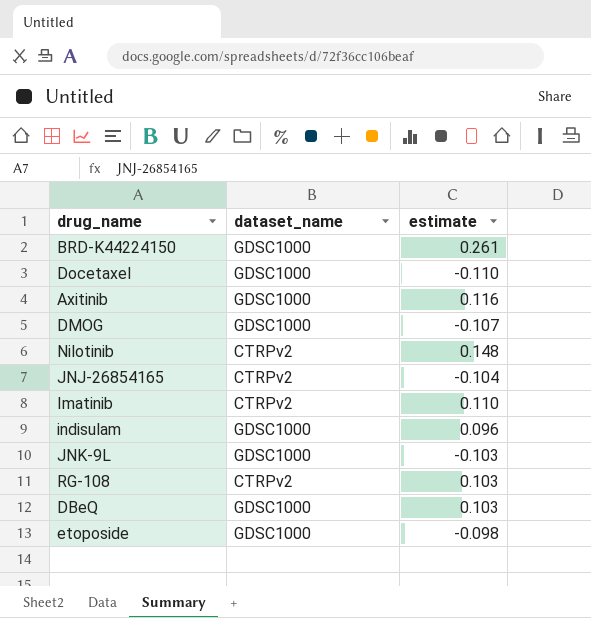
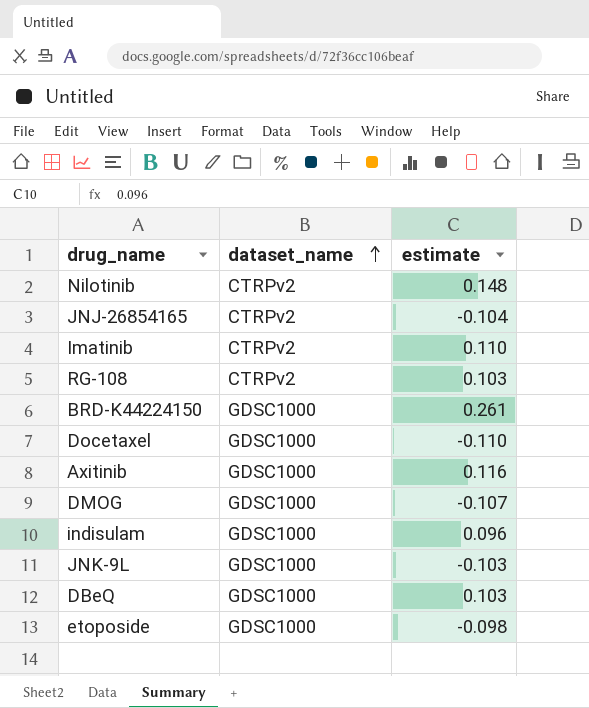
row order: none -> dataset_name ascending

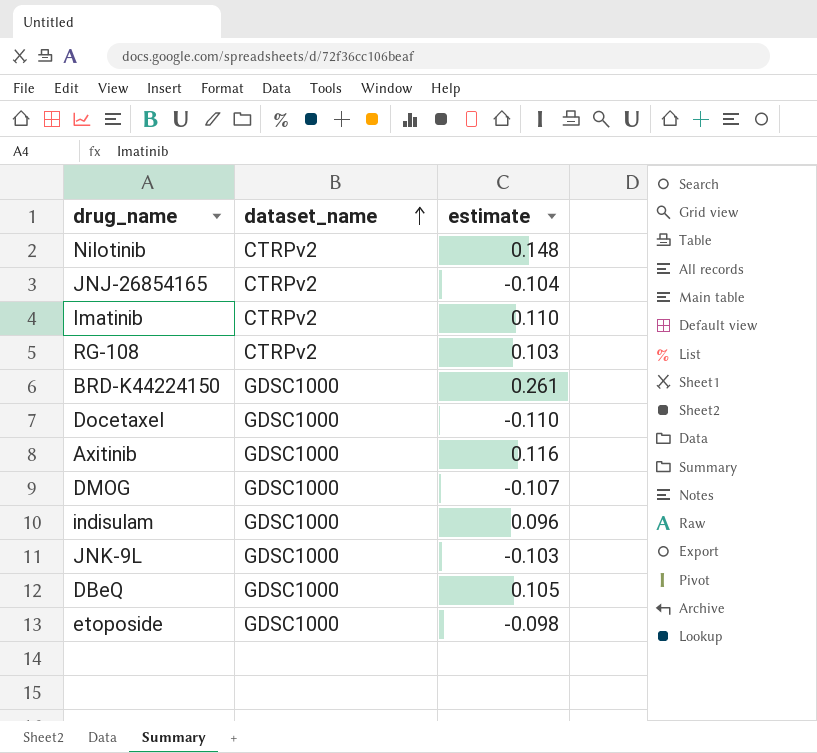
DBeQ | estimate: 0.103 -> 0.105

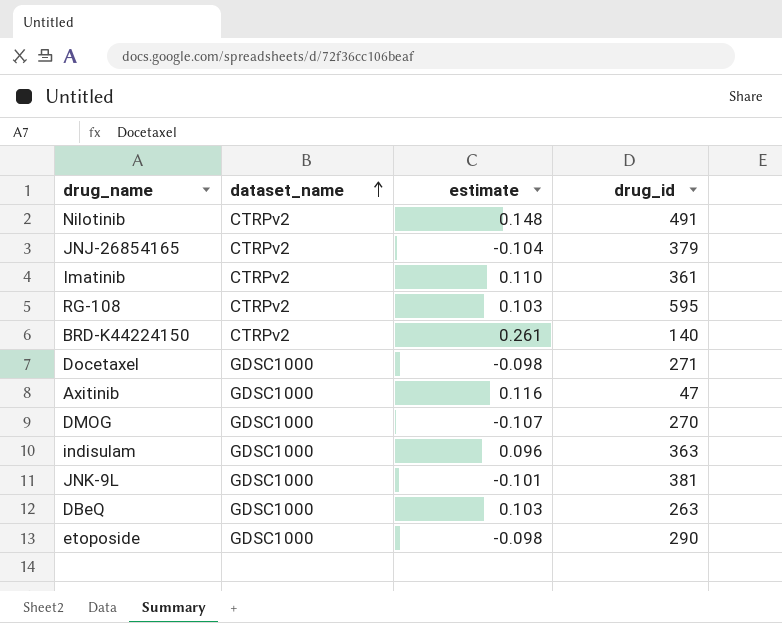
column drug_id | position: none -> 4
BRD-K44224150 | dataset_name: GDSC1000 -> CTRPv2
Docetaxel | estimate: -0.110 -> -0.098
JNK-9L | estimate: -0.103 -> -0.101
DBeQ | estimate: 0.105 -> 0.103

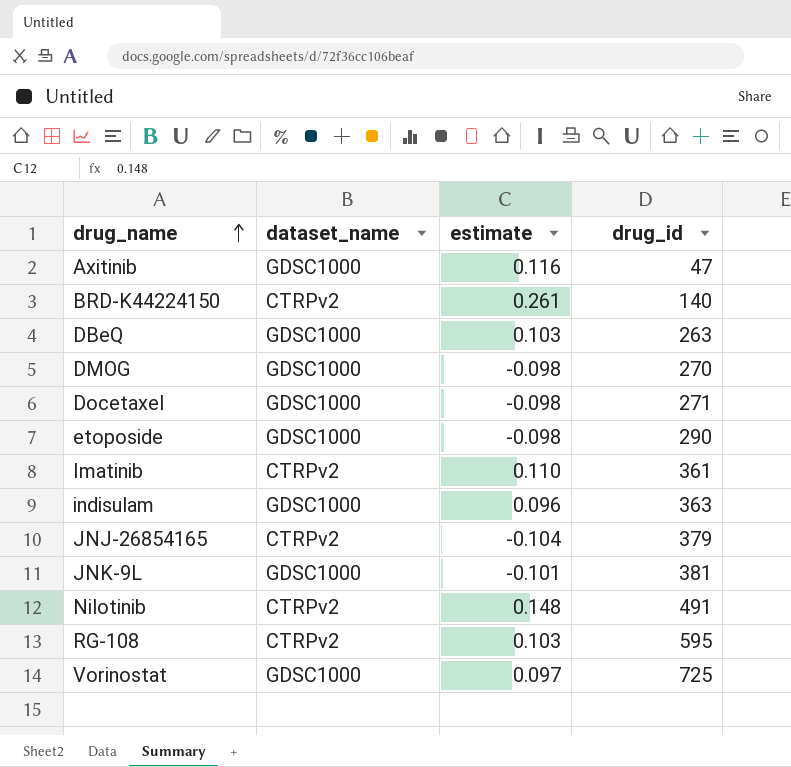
row order: dataset_name ascending -> drug_name ascending
DMOG | estimate: -0.107 -> -0.098
row Vorinostat: none -> GDSC1000 | 0.097 | 725

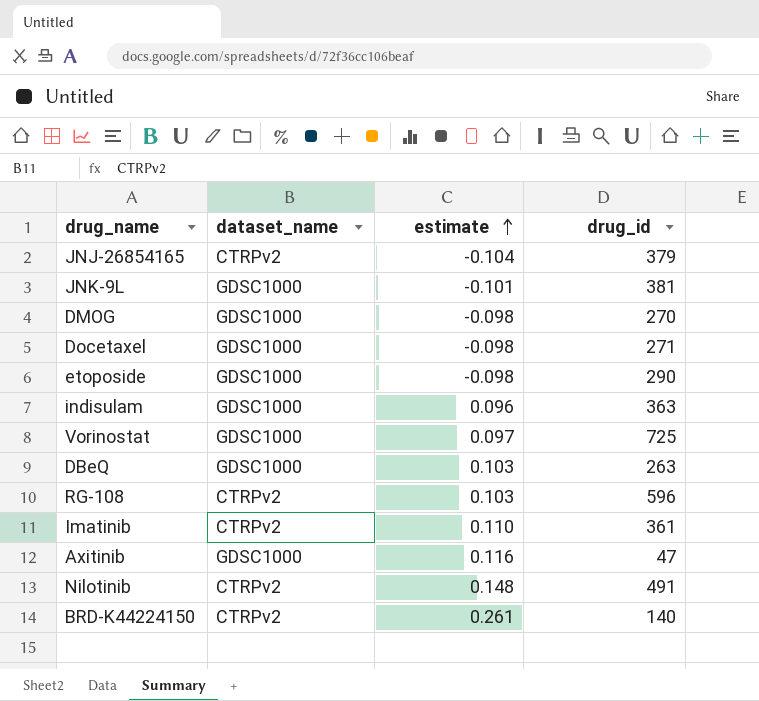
row order: drug_name ascending -> estimate ascending
RG-108 | drug_id: 595 -> 596

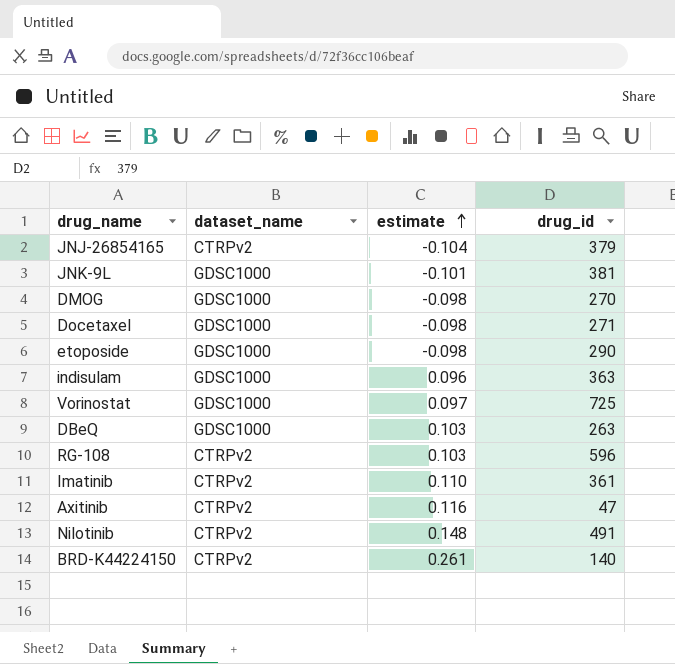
Axitinib | dataset_name: GDSC1000 -> CTRPv2

